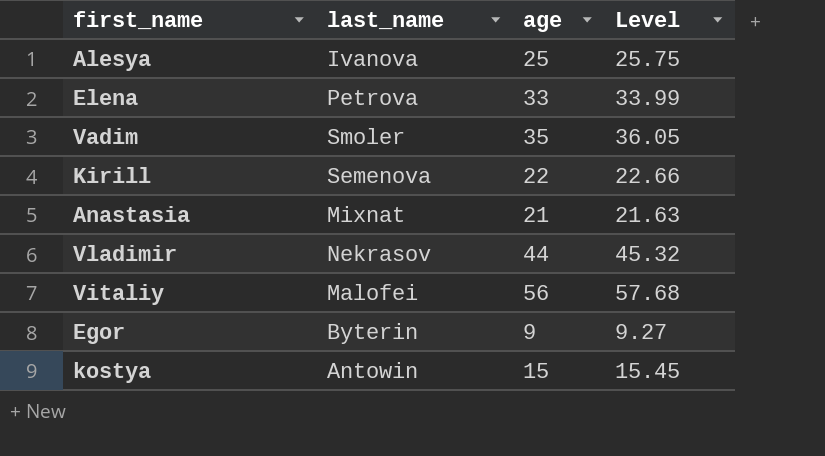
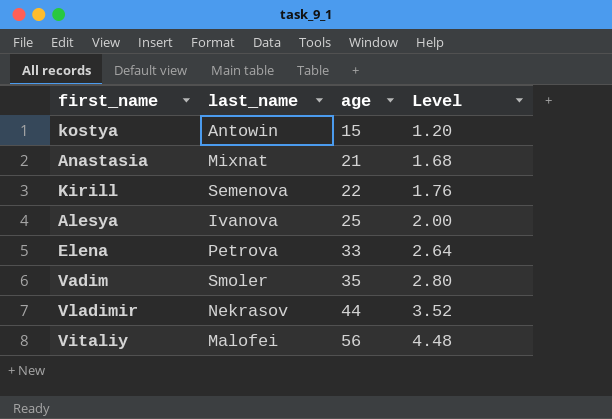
row order: none -> age ascending
column Level | formula: [age] * 1.03 -> [age] * 0.08
row Egor: Byterin | 9 | 9.27 -> none

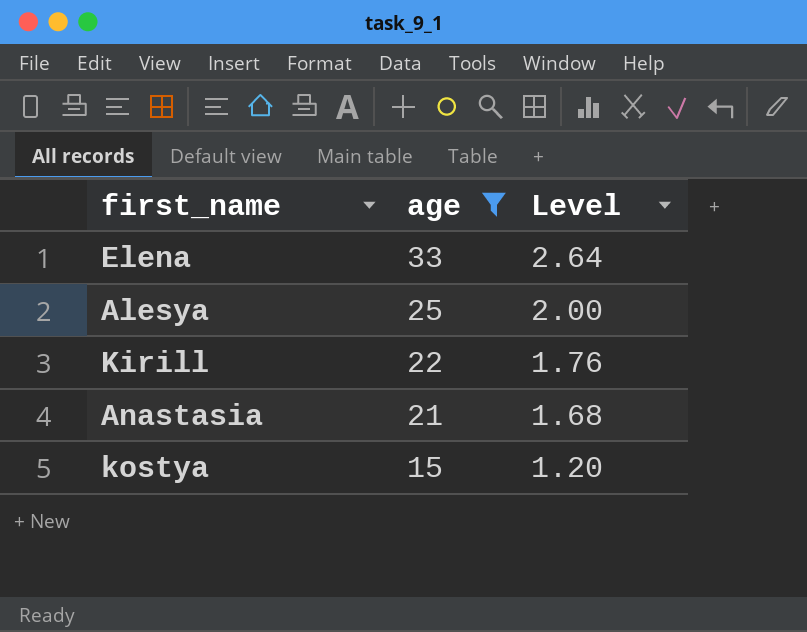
filter: none -> age <= 33
row order: age ascending -> age descending
column last_name | position: 2 -> none

